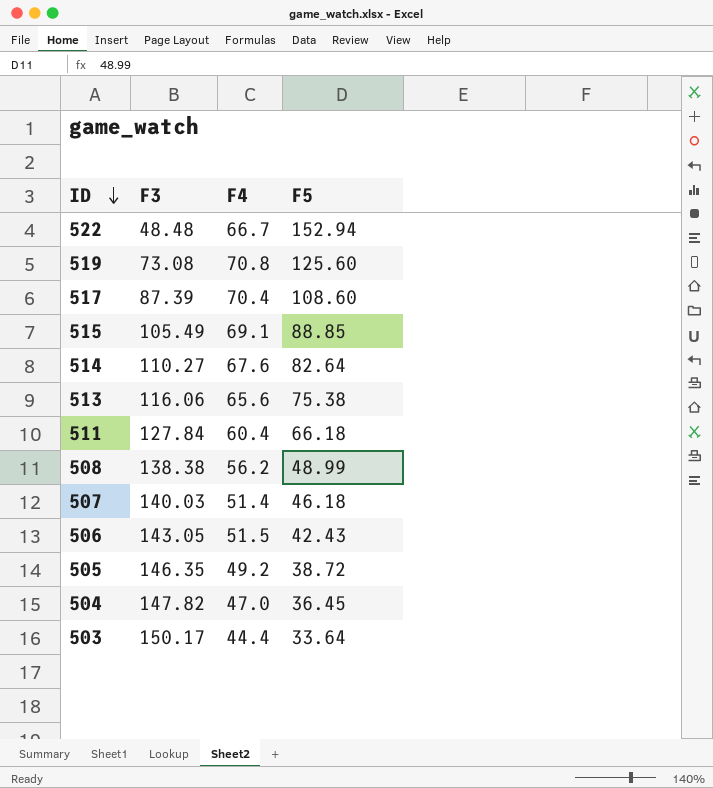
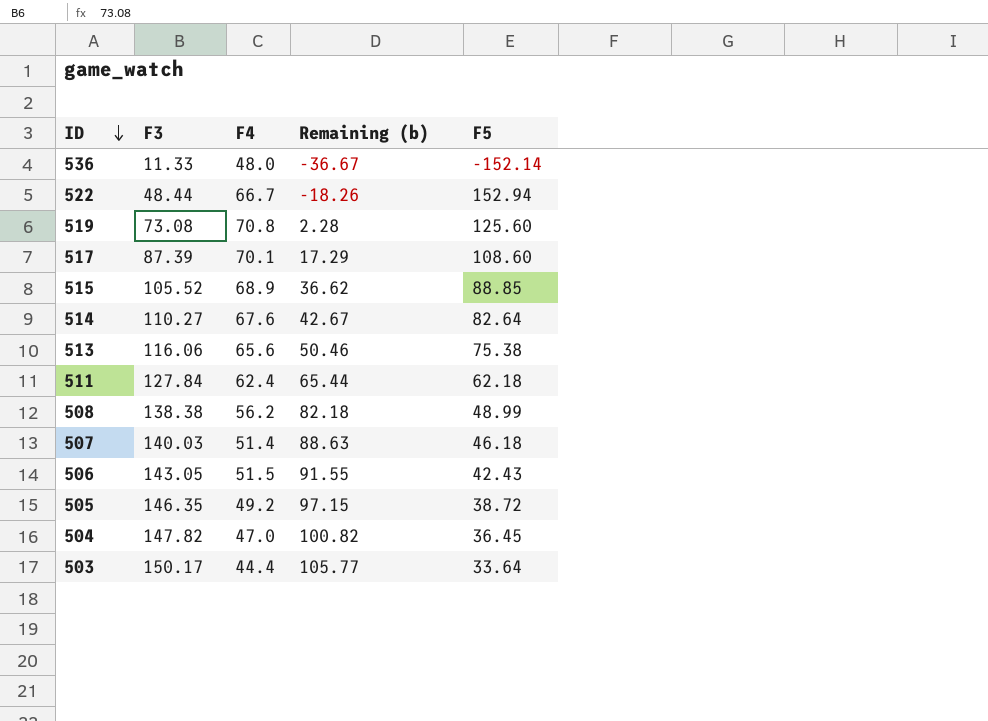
column Remaining (b) | formula: none -> [F3] - [F4]
row 536: none -> 11.33 | 48.0 | -36.67 | -152.14
522 | F3: 48.48 -> 48.44
517 | F4: 70.4 -> 70.1
515 | F3: 105.49 -> 105.52
515 | F4: 69.1 -> 68.9
511 | F4: 60.4 -> 62.4
511 | F5: 66.18 -> 62.18

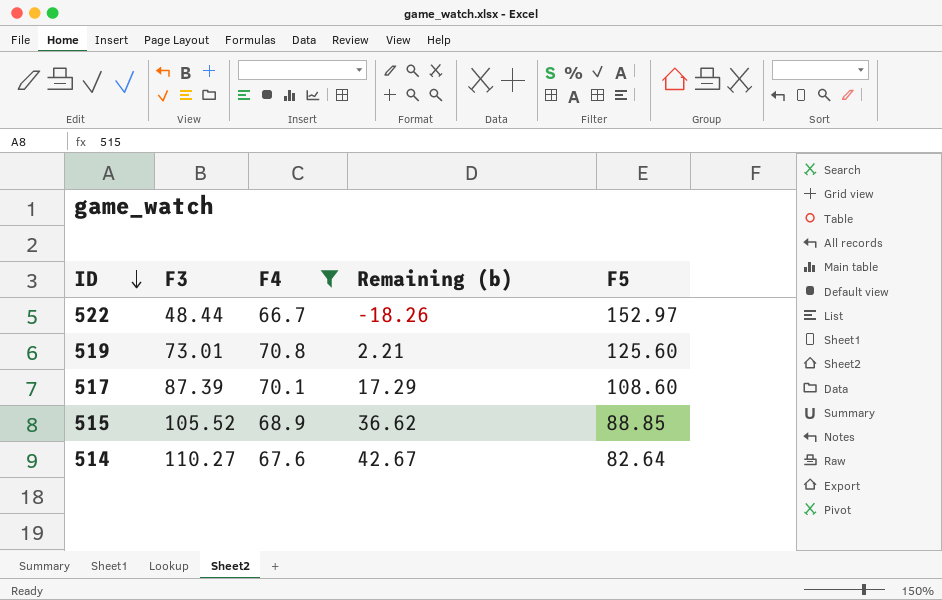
filter: none -> F4 >= 66.7
522 | F5: 152.94 -> 152.97
519 | F3: 73.08 -> 73.01
519 | Remaining (b): 2.28 -> 2.21

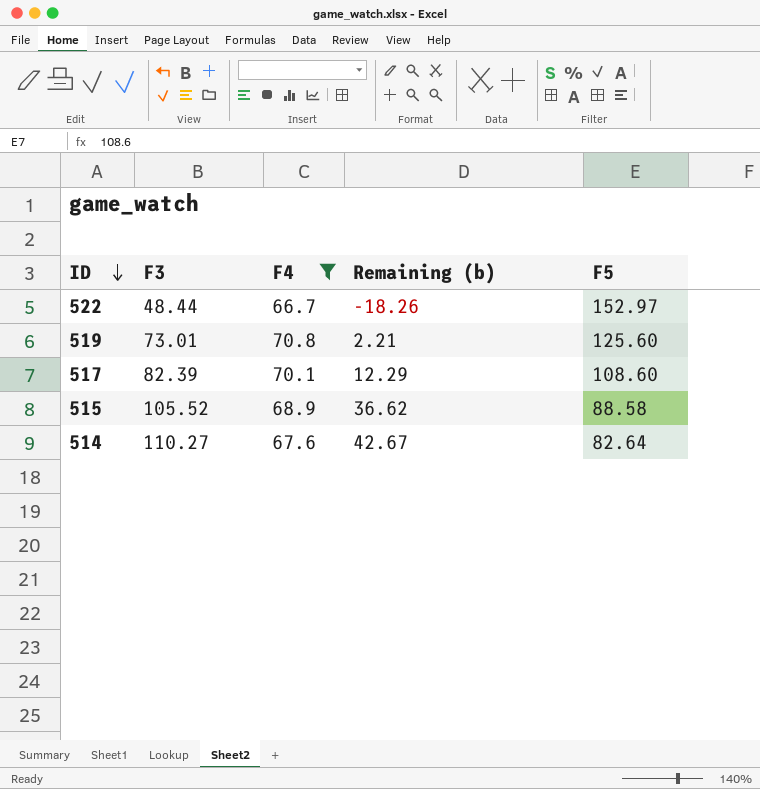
517 | F3: 87.39 -> 82.39
517 | Remaining (b): 17.29 -> 12.29
515 | F5: 88.85 -> 88.58

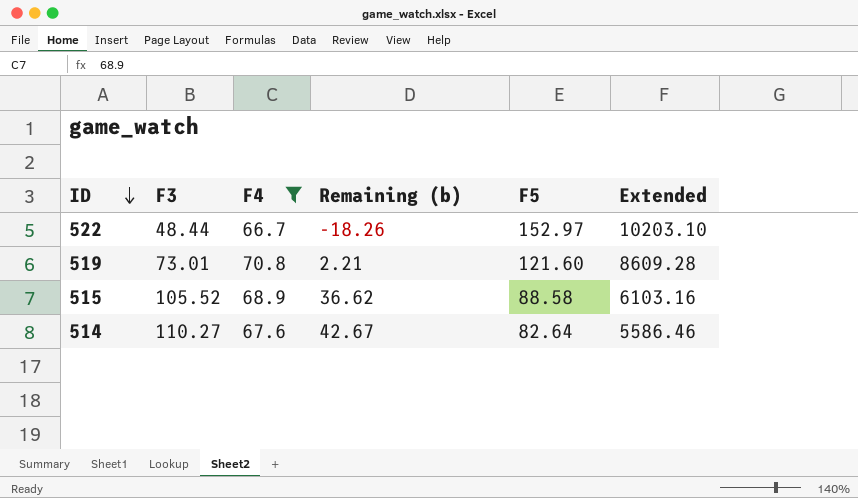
column Extended | formula: none -> [F4] * [F5]
row 517: 82.39 | 70.1 | 12.29 | 108.60 -> none
519 | F5: 125.60 -> 121.60

